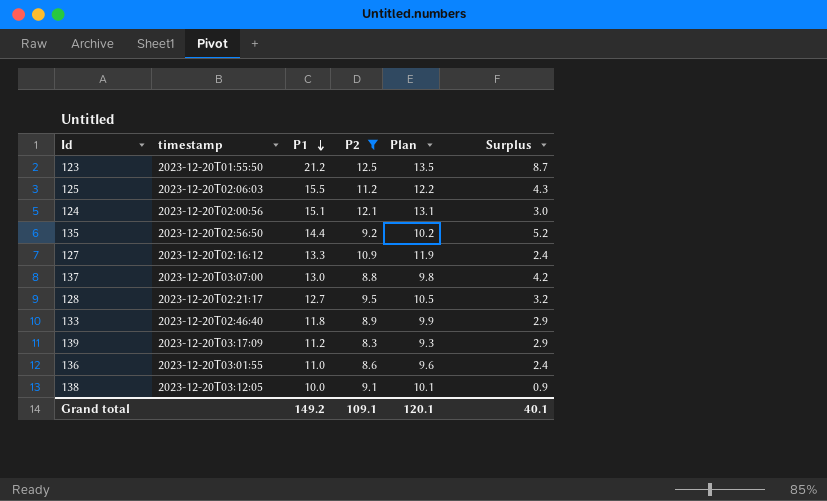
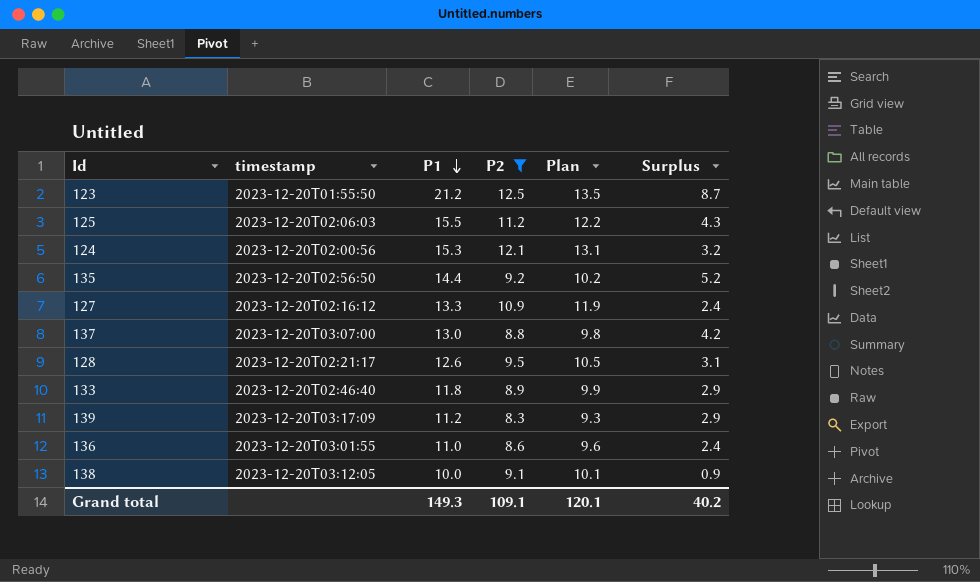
124 | P1: 15.1 -> 15.3
124 | Surplus: 3.0 -> 3.2
128 | P1: 12.7 -> 12.6
128 | Surplus: 3.2 -> 3.1
Grand total | P1: 149.2 -> 149.3
Grand total | Surplus: 40.1 -> 40.2

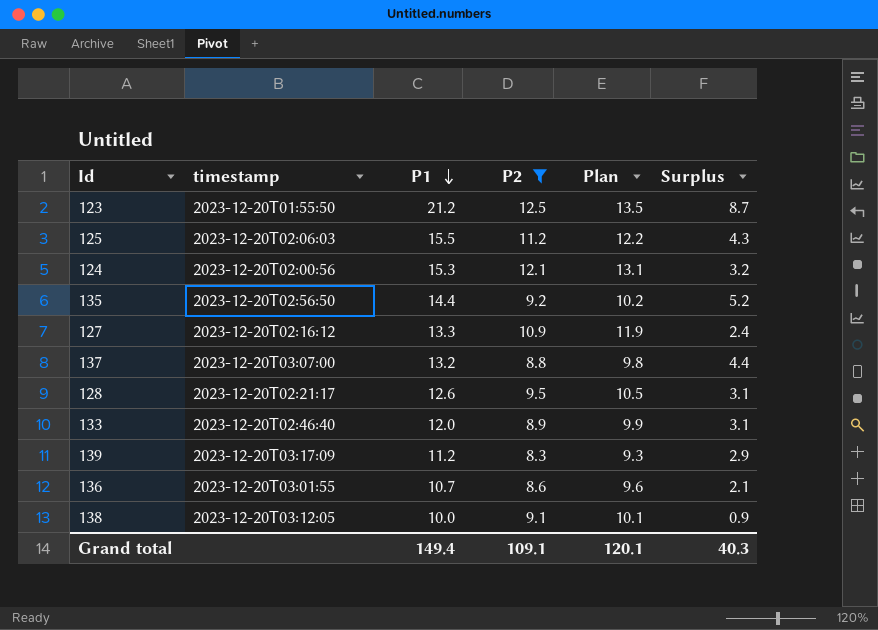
137 | P1: 13.0 -> 13.2
137 | Surplus: 4.2 -> 4.4
133 | P1: 11.8 -> 12.0
133 | Surplus: 2.9 -> 3.1
136 | P1: 11.0 -> 10.7
136 | Surplus: 2.4 -> 2.1
Grand total | P1: 149.3 -> 149.4
Grand total | Surplus: 40.2 -> 40.3

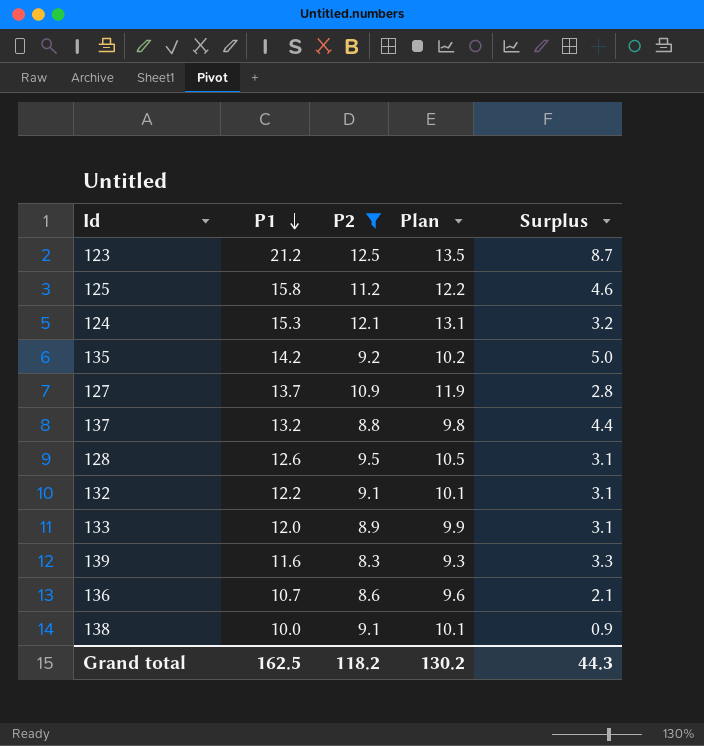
column timestamp | position: 2 -> none
125 | P1: 15.5 -> 15.8
125 | Surplus: 4.3 -> 4.6
135 | P1: 14.4 -> 14.2
135 | Surplus: 5.2 -> 5.0
127 | P1: 13.3 -> 13.7
127 | Surplus: 2.4 -> 2.8
row 132: none -> 12.2 | 9.1 | 10.1 | 3.1
139 | P1: 11.2 -> 11.6
139 | Surplus: 2.9 -> 3.3
Grand total | P1: 149.4 -> 162.5
Grand total | P2: 109.1 -> 118.2
Grand total | Plan: 120.1 -> 130.2
Grand total | Surplus: 40.3 -> 44.3

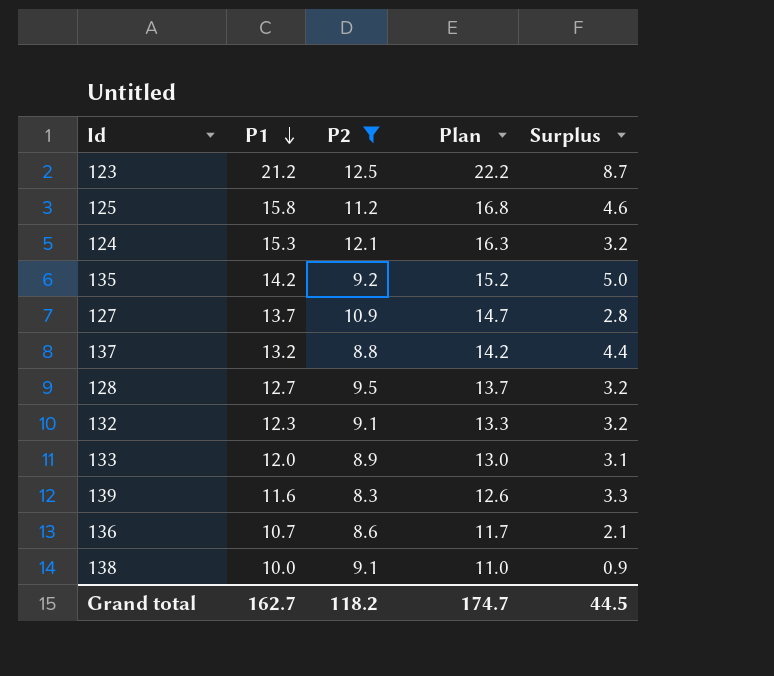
column Plan | formula: [P2] + 1 -> [P1] + 1
128 | P1: 12.6 -> 12.7
128 | Surplus: 3.1 -> 3.2
132 | P1: 12.2 -> 12.3
132 | Surplus: 3.1 -> 3.2
Grand total | P1: 162.5 -> 162.7
Grand total | Plan: 130.2 -> 174.7
Grand total | Surplus: 44.3 -> 44.5

